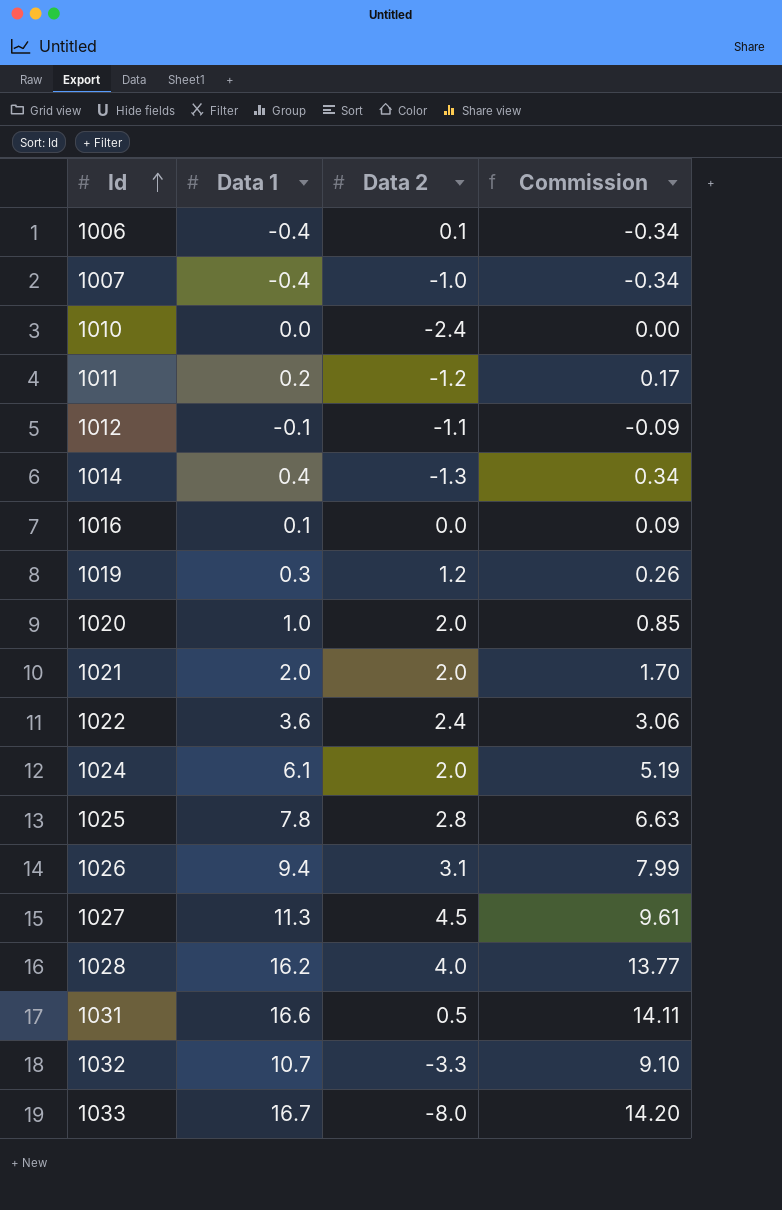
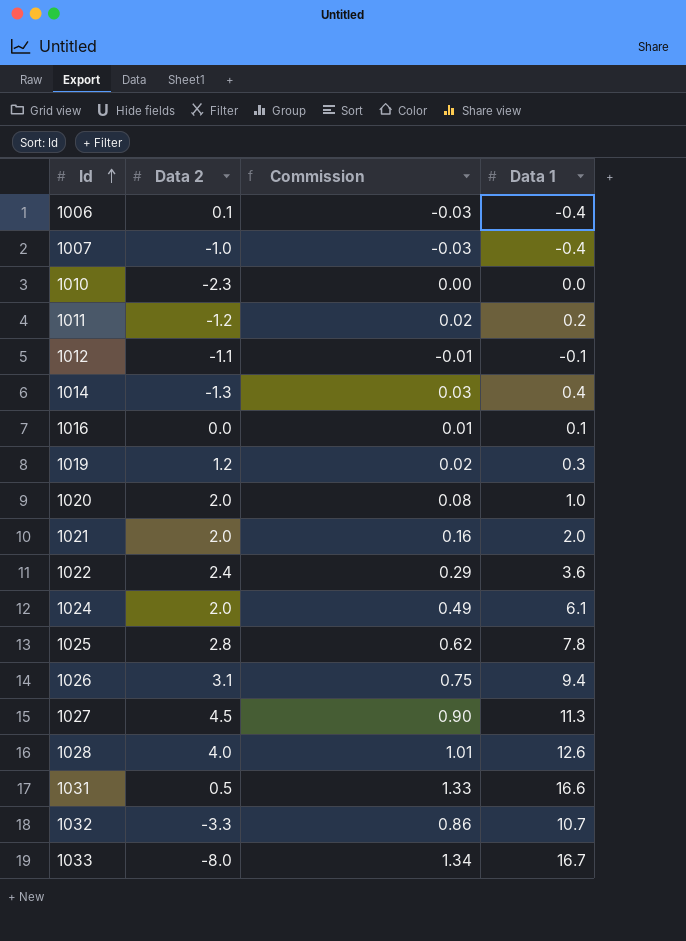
column Commission | formula: [Data 1] * 0.85 -> [Data 1] * 0.08
column Data 1 | position: 2 -> 4
1010 | Data 2: -2.4 -> -2.3
1028 | Data 1: 16.2 -> 12.6

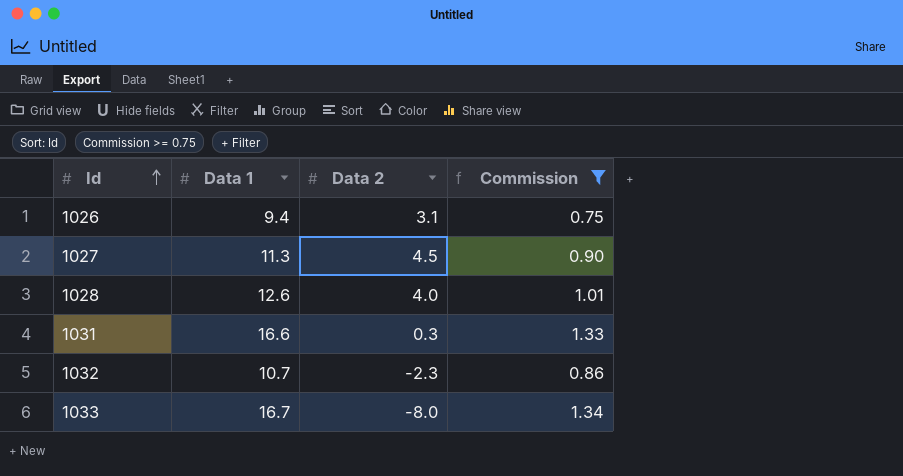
filter: none -> Commission >= 0.75
column Data 1 | position: 4 -> 2
1031 | Data 2: 0.5 -> 0.3
1032 | Data 2: -3.3 -> -2.3

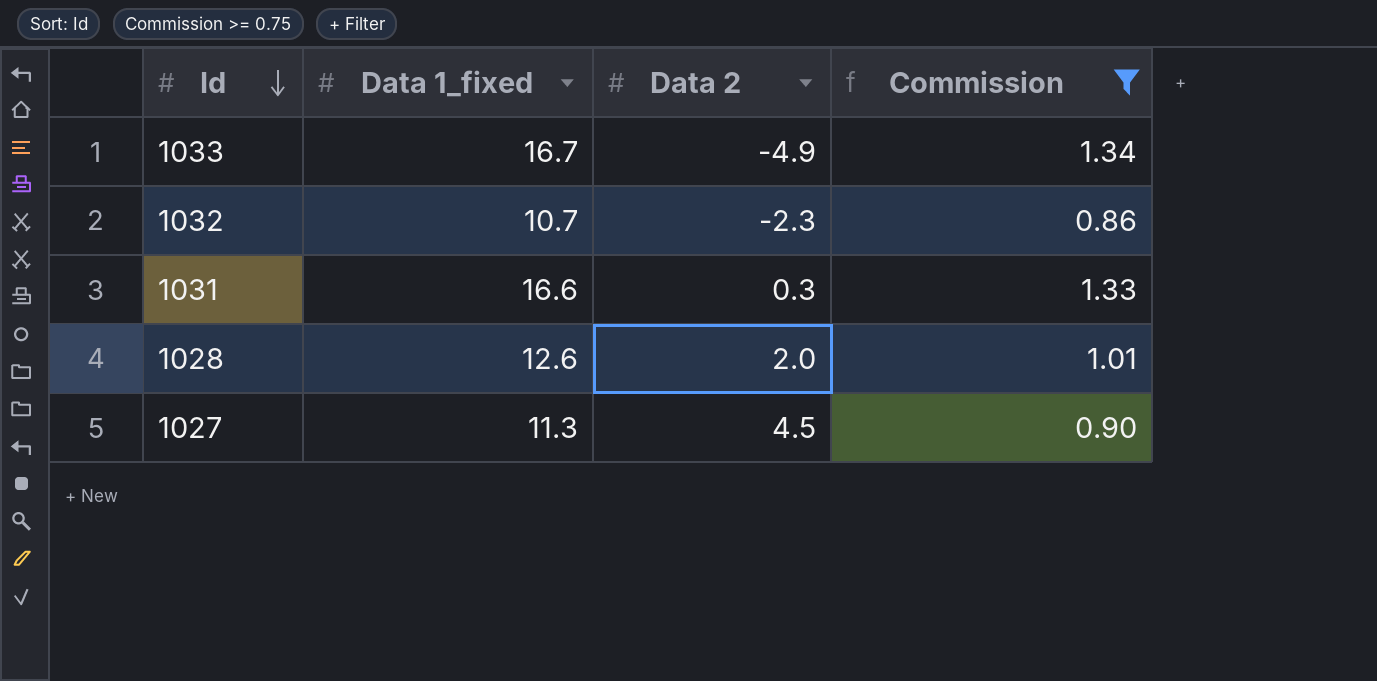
row order: Id ascending -> Id descending
column name: Data 1 -> Data 1_fixed
row 1026: 9.4 | 3.1 | 0.75 -> none
1033 | Data 2: -8.0 -> -4.9
1028 | Data 2: 4.0 -> 2.0

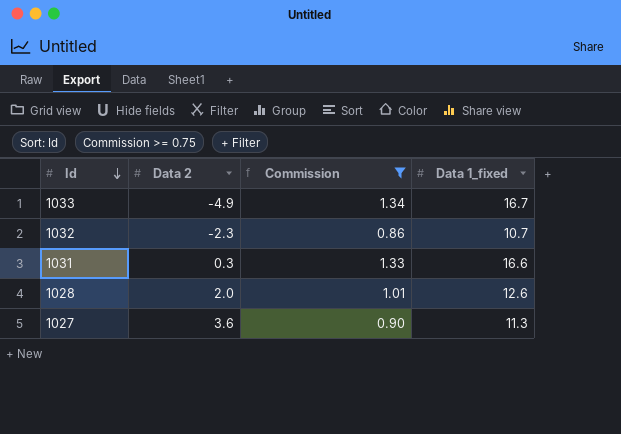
column Data 1_fixed | position: 2 -> 4
1027 | Data 2: 4.5 -> 3.6

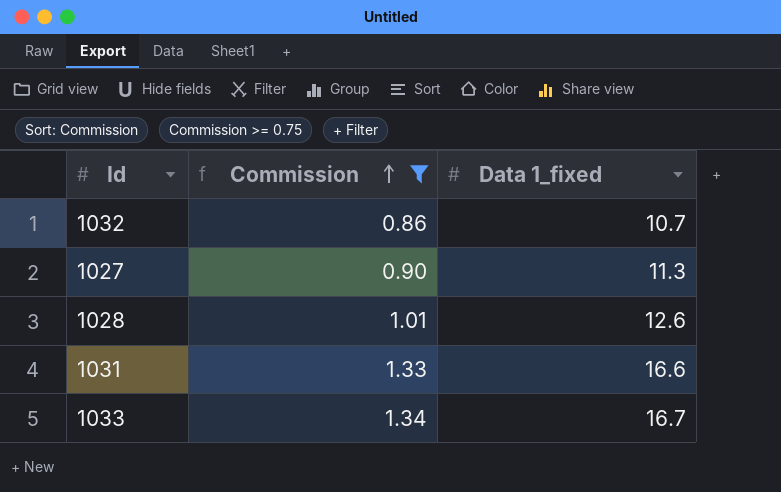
row order: Id descending -> Commission ascending
column Data 2 | position: 2 -> none

